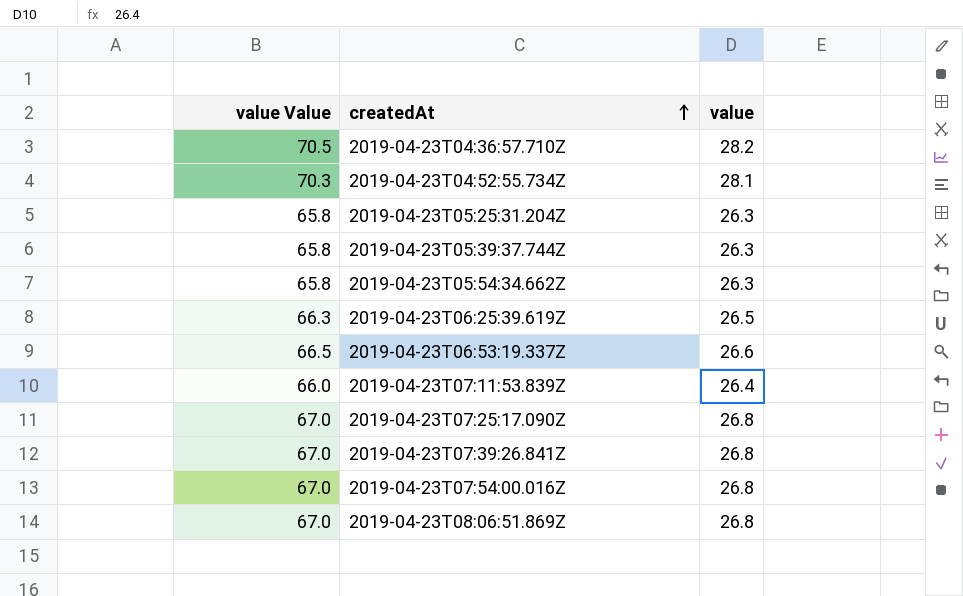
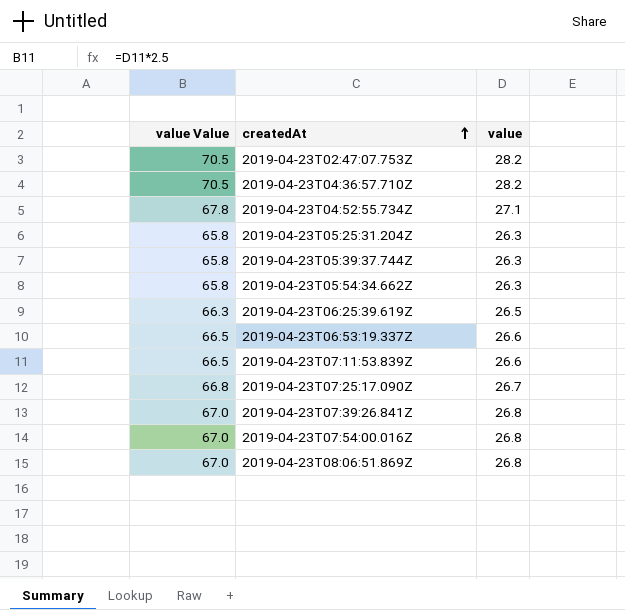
row 2019-04-23T02:47:07.753Z: none -> 70.5 | 28.2
2019-04-23T04:52:55.734Z | value Value: 70.3 -> 67.8
2019-04-23T04:52:55.734Z | value: 28.1 -> 27.1
2019-04-23T07:11:53.839Z | value Value: 66.0 -> 66.5
2019-04-23T07:11:53.839Z | value: 26.4 -> 26.6
2019-04-23T07:25:17.090Z | value Value: 67.0 -> 66.8
2019-04-23T07:25:17.090Z | value: 26.8 -> 26.7

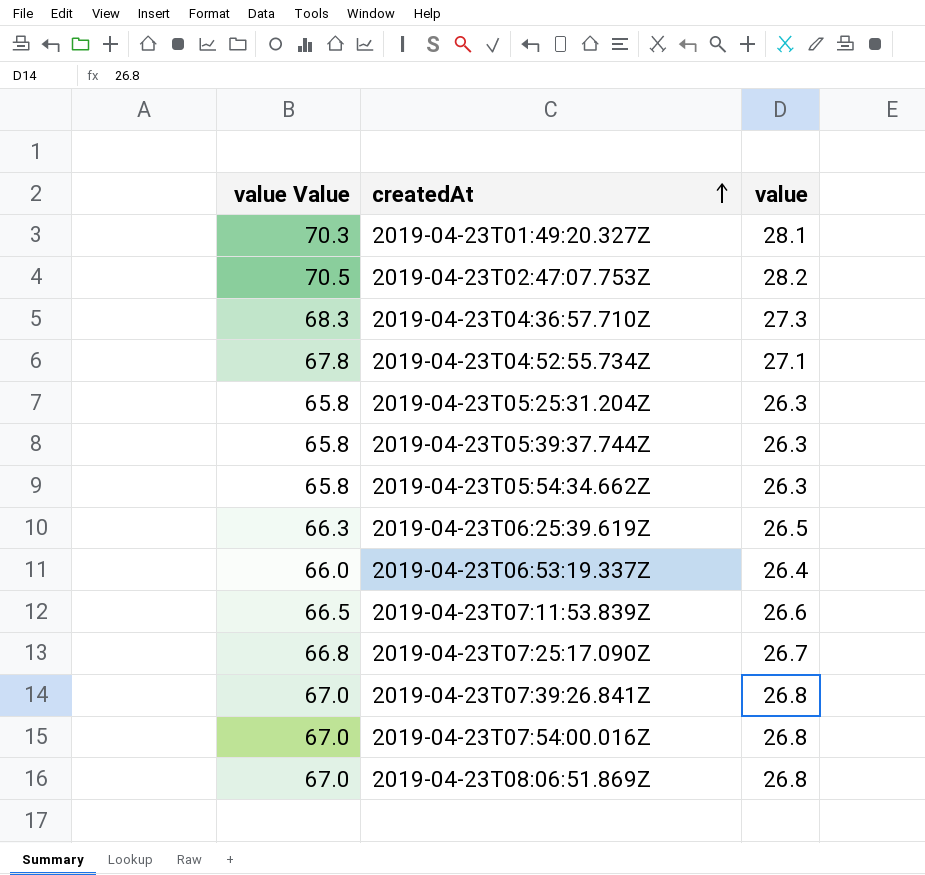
row 2019-04-23T01:49:20.327Z: none -> 70.3 | 28.1
2019-04-23T04:36:57.710Z | value Value: 70.5 -> 68.3
2019-04-23T04:36:57.710Z | value: 28.2 -> 27.3
2019-04-23T06:53:19.337Z | value Value: 66.5 -> 66.0
2019-04-23T06:53:19.337Z | value: 26.6 -> 26.4

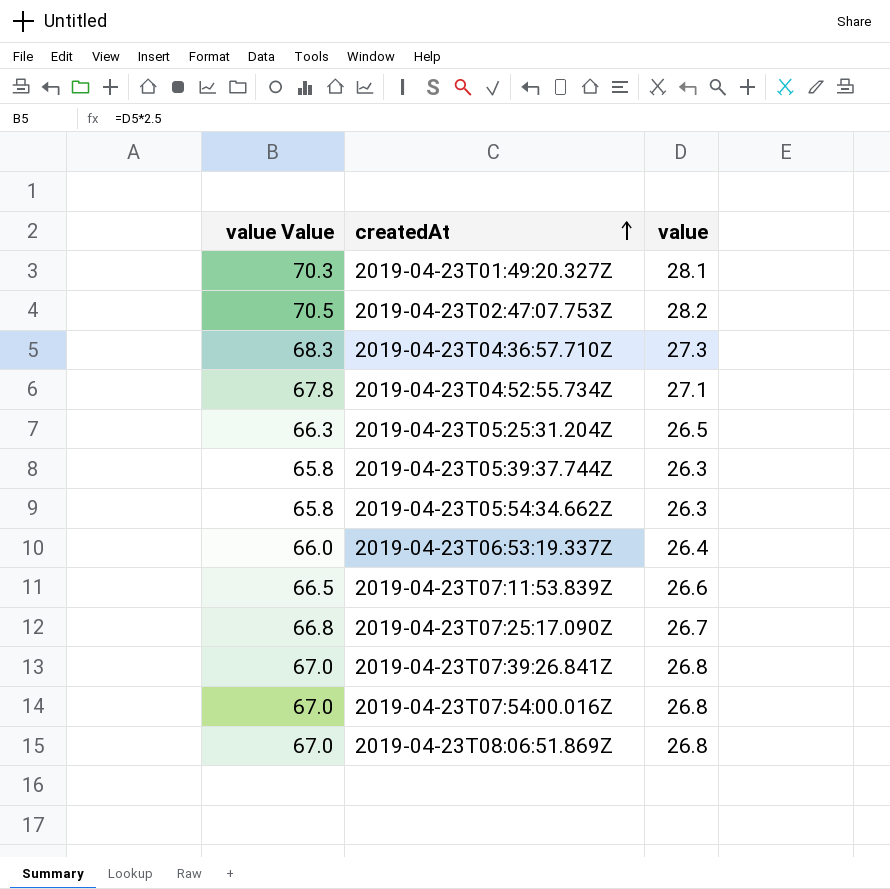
row 2019-04-23T06:25:39.619Z: 66.3 | 26.5 -> none
2019-04-23T05:25:31.204Z | value Value: 65.8 -> 66.3
2019-04-23T05:25:31.204Z | value: 26.3 -> 26.5

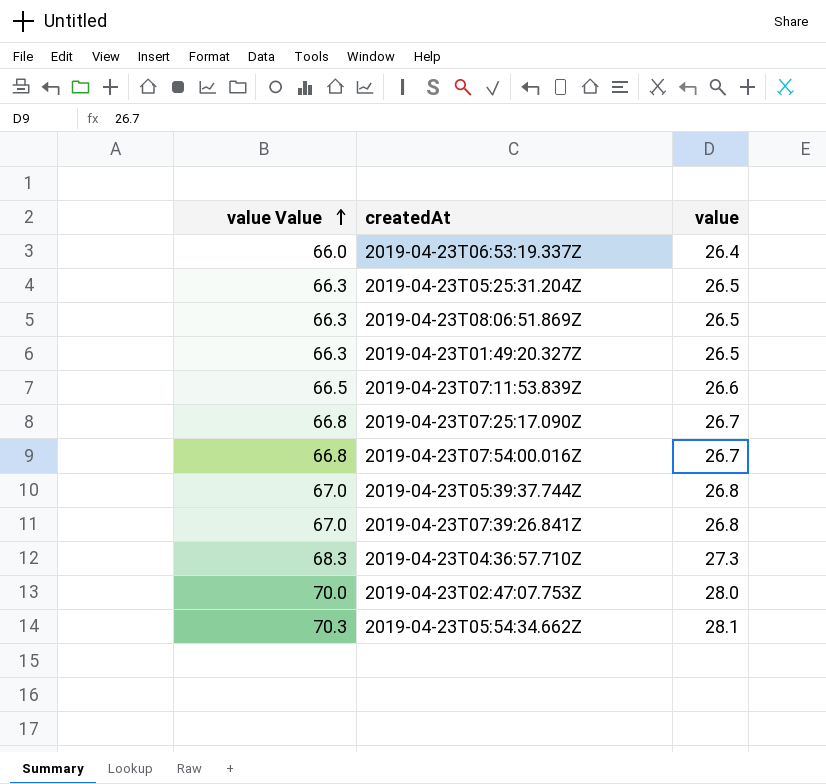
row order: createdAt ascending -> value Value ascending
row 2019-04-23T04:52:55.734Z: 67.8 | 27.1 -> none
2019-04-23T08:06:51.869Z | value Value: 67.0 -> 66.3
2019-04-23T08:06:51.869Z | value: 26.8 -> 26.5
2019-04-23T01:49:20.327Z | value Value: 70.3 -> 66.3
2019-04-23T01:49:20.327Z | value: 28.1 -> 26.5
2019-04-23T07:54:00.016Z | value Value: 67.0 -> 66.8
2019-04-23T07:54:00.016Z | value: 26.8 -> 26.7
2019-04-23T05:39:37.744Z | value Value: 65.8 -> 67.0
2019-04-23T05:39:37.744Z | value: 26.3 -> 26.8
2019-04-23T02:47:07.753Z | value Value: 70.5 -> 70.0
2019-04-23T02:47:07.753Z | value: 28.2 -> 28.0
2019-04-23T05:54:34.662Z | value Value: 65.8 -> 70.3
2019-04-23T05:54:34.662Z | value: 26.3 -> 28.1

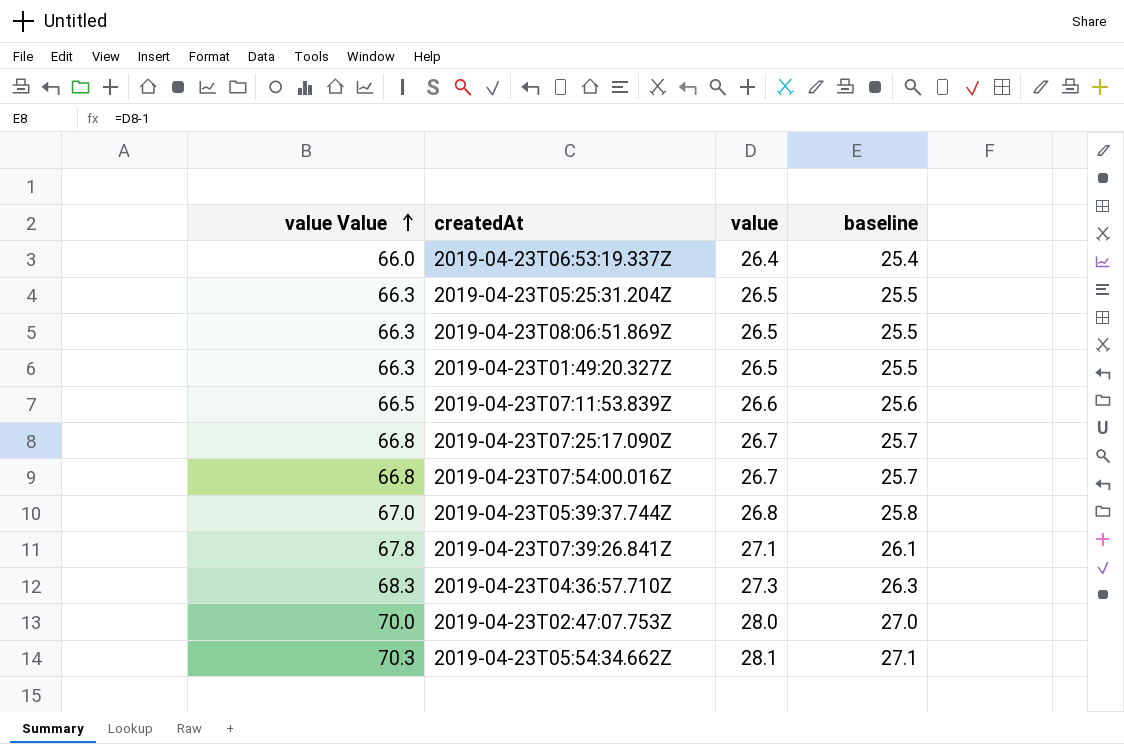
column baseline | formula: none -> [value] - 1
2019-04-23T07:39:26.841Z | value Value: 67.0 -> 67.8
2019-04-23T07:39:26.841Z | value: 26.8 -> 27.1

